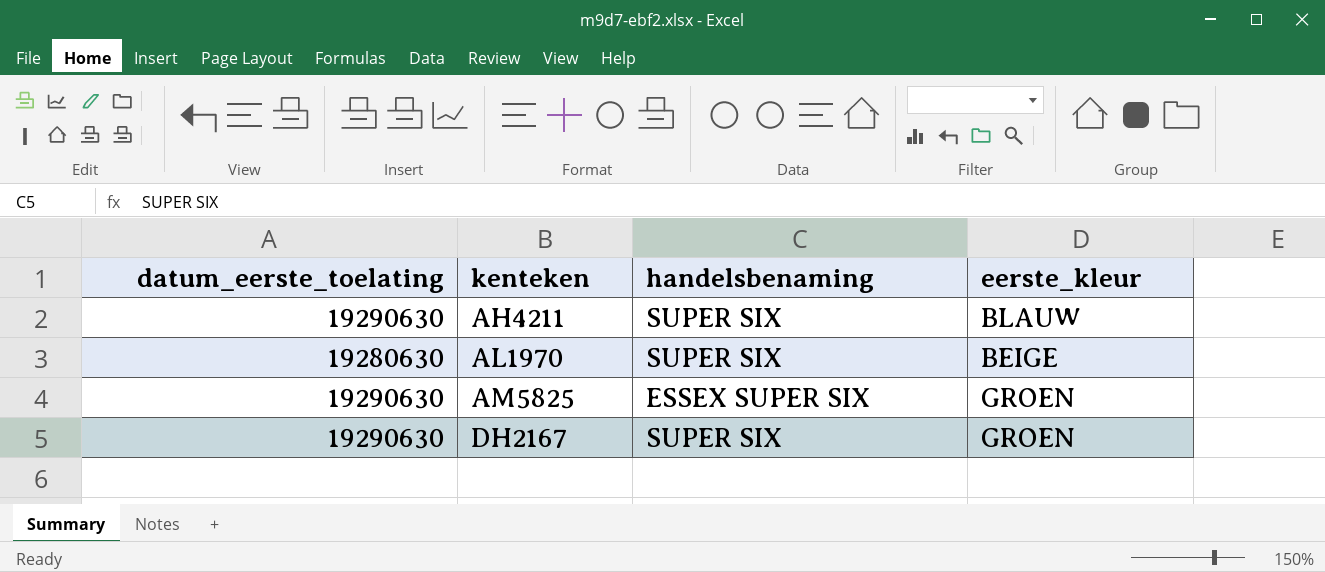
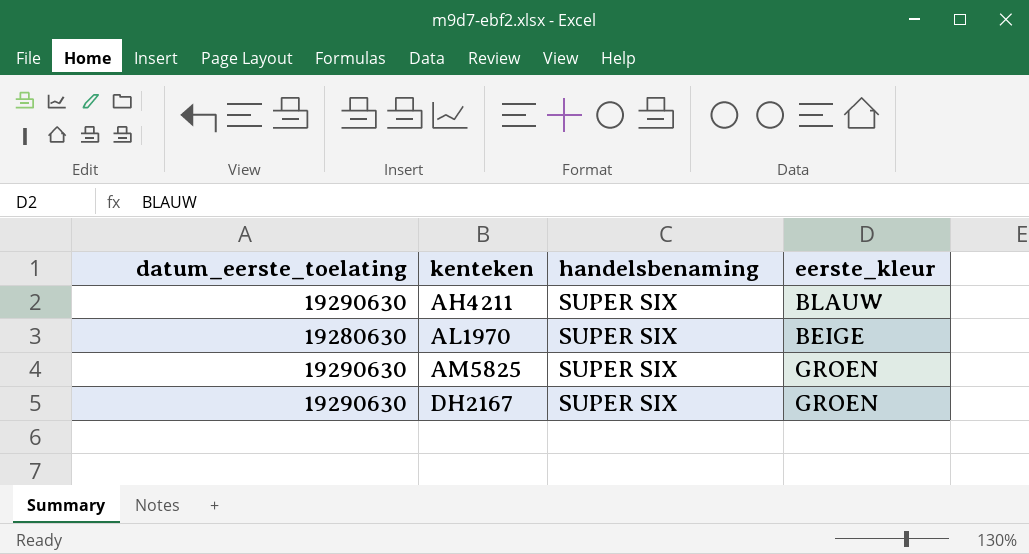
AM5825 | handelsbenaming: ESSEX SUPER SIX -> SUPER SIX

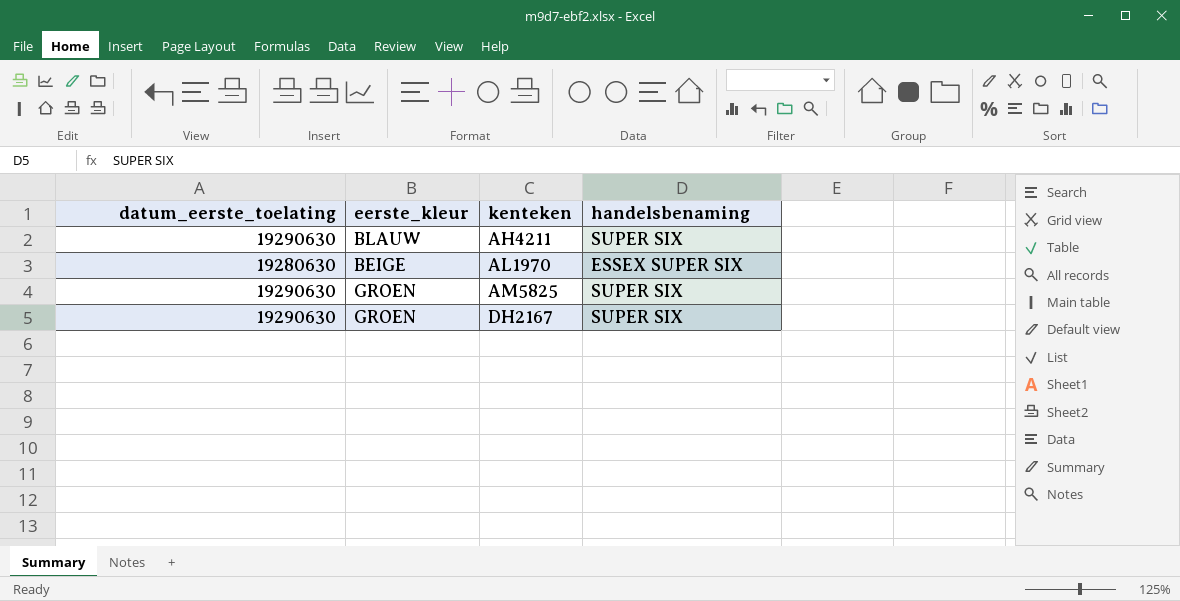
column eerste_kleur | position: 4 -> 2
AL1970 | handelsbenaming: SUPER SIX -> ESSEX SUPER SIX

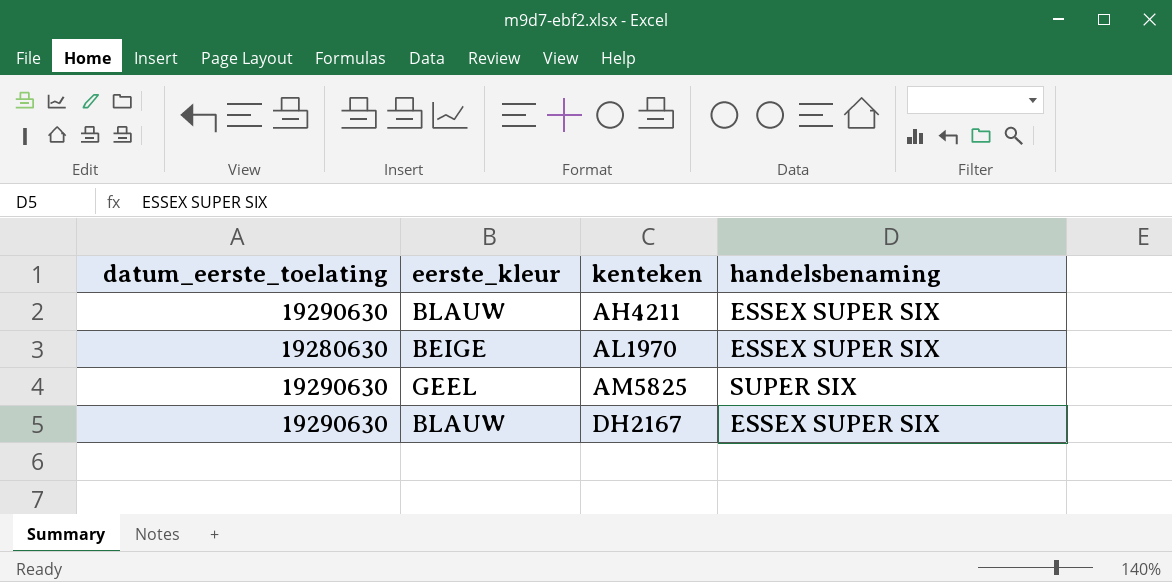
AH4211 | handelsbenaming: SUPER SIX -> ESSEX SUPER SIX
AM5825 | eerste_kleur: GROEN -> GEEL
DH2167 | eerste_kleur: GROEN -> BLAUW
DH2167 | handelsbenaming: SUPER SIX -> ESSEX SUPER SIX

